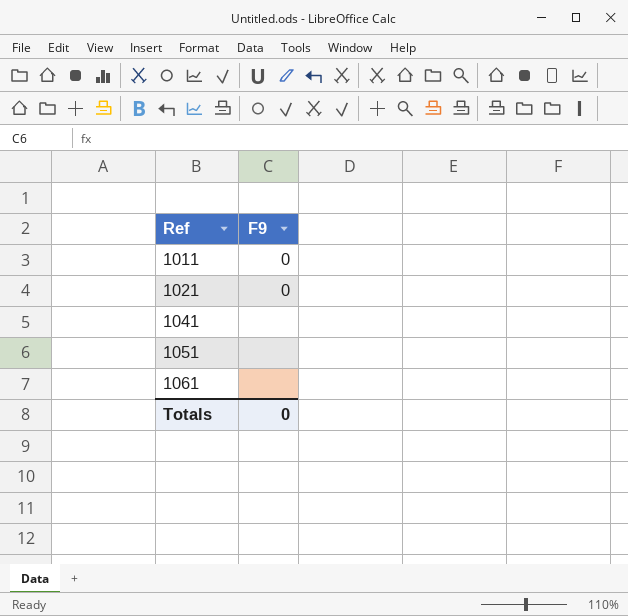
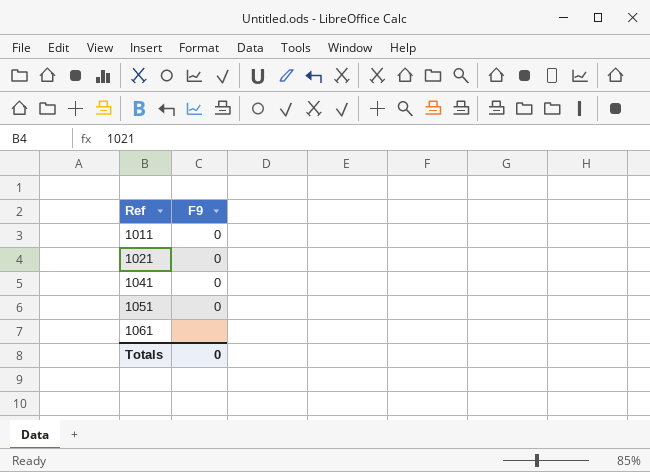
1041 | F9: none -> 0
1051 | F9: none -> 0

